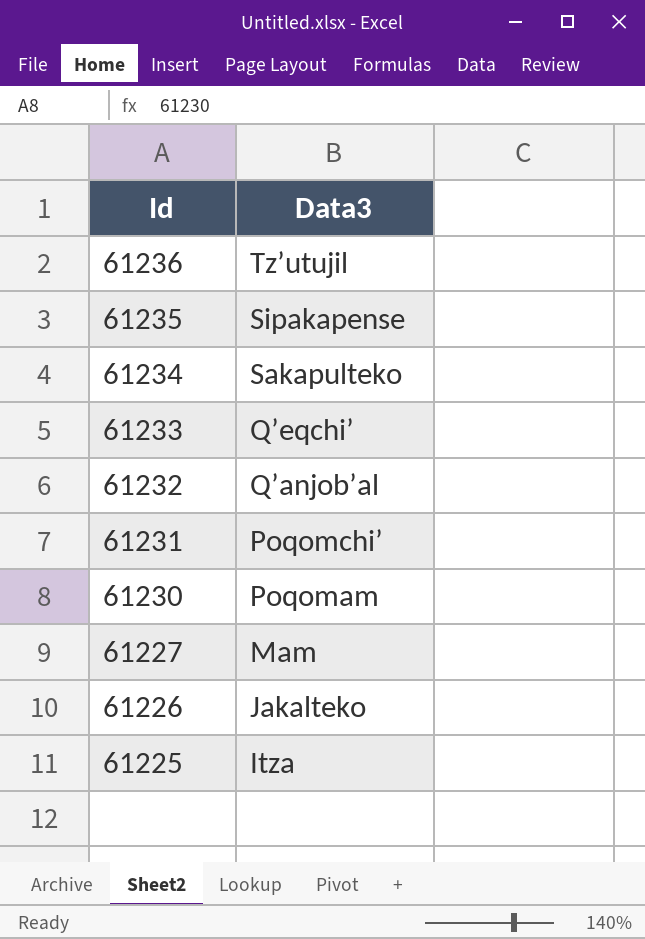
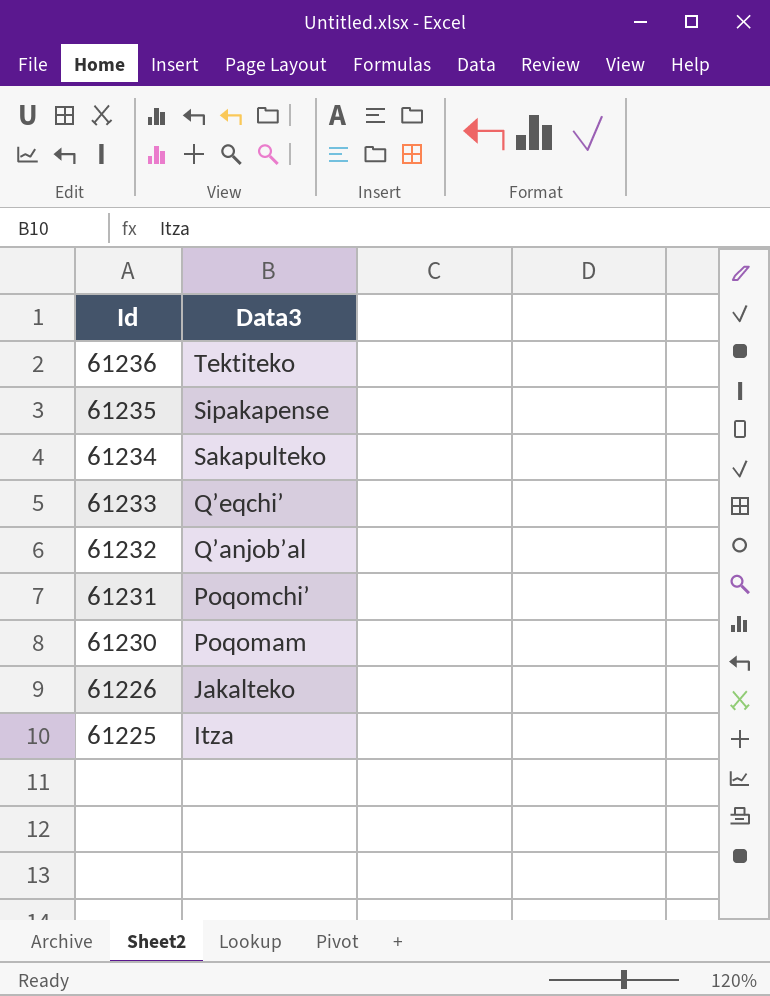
row 61227: Mam -> none
61236 | Data3: Tz’utujil -> Tektiteko

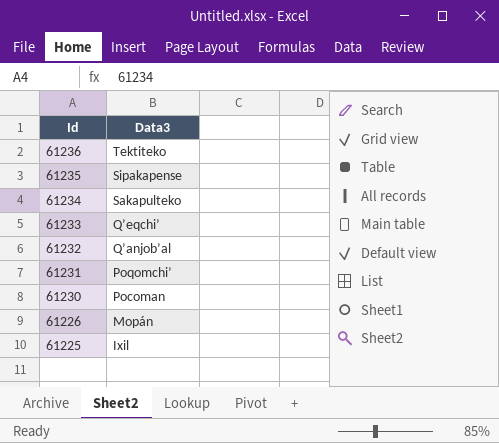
61230 | Data3: Poqomam -> Pocoman
61226 | Data3: Jakalteko -> Mopán
61225 | Data3: Itza -> Ixil

